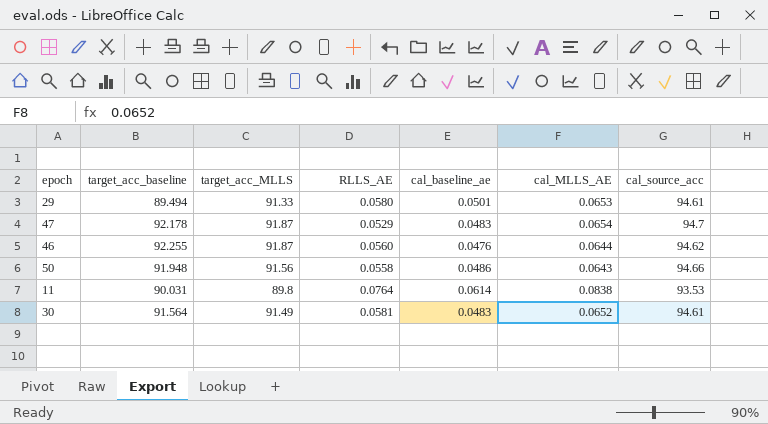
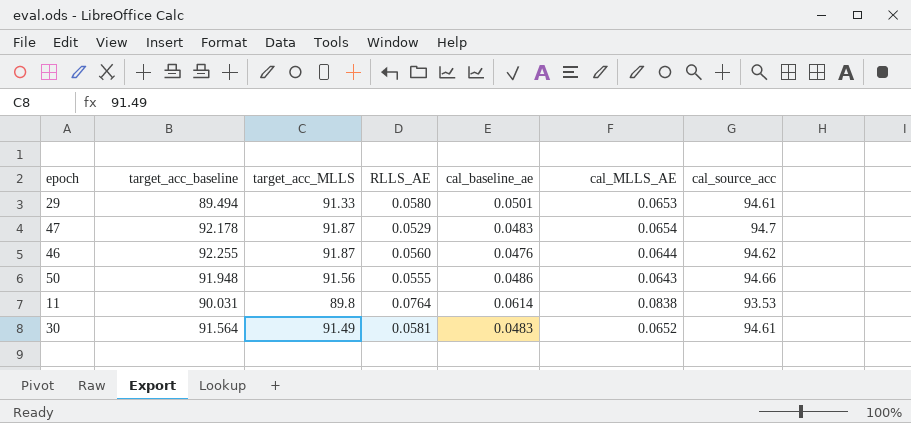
50 | RLLS_AE: 0.0558 -> 0.0555

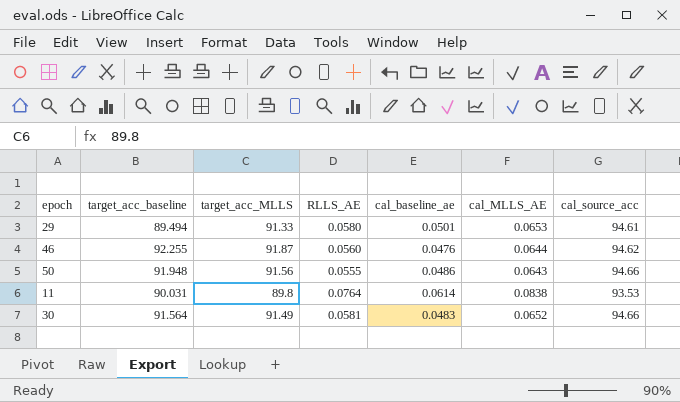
row 47: 92.178 | 91.87 | 0.0529 | 0.0483 | 0.0654 | 94.7 -> none
30 | cal_source_acc: 94.61 -> 94.66

